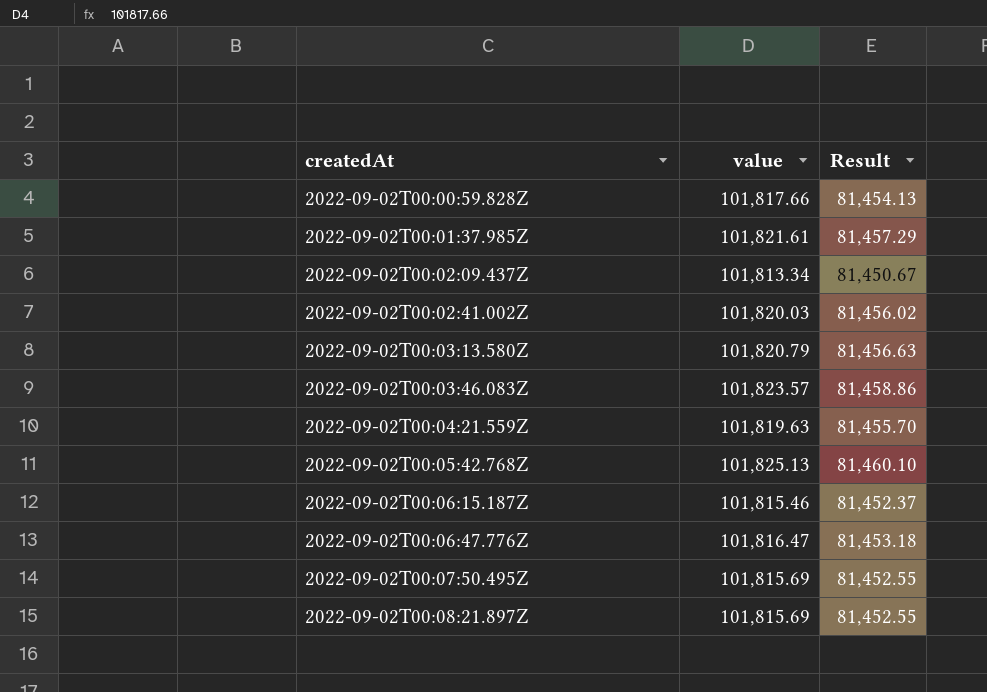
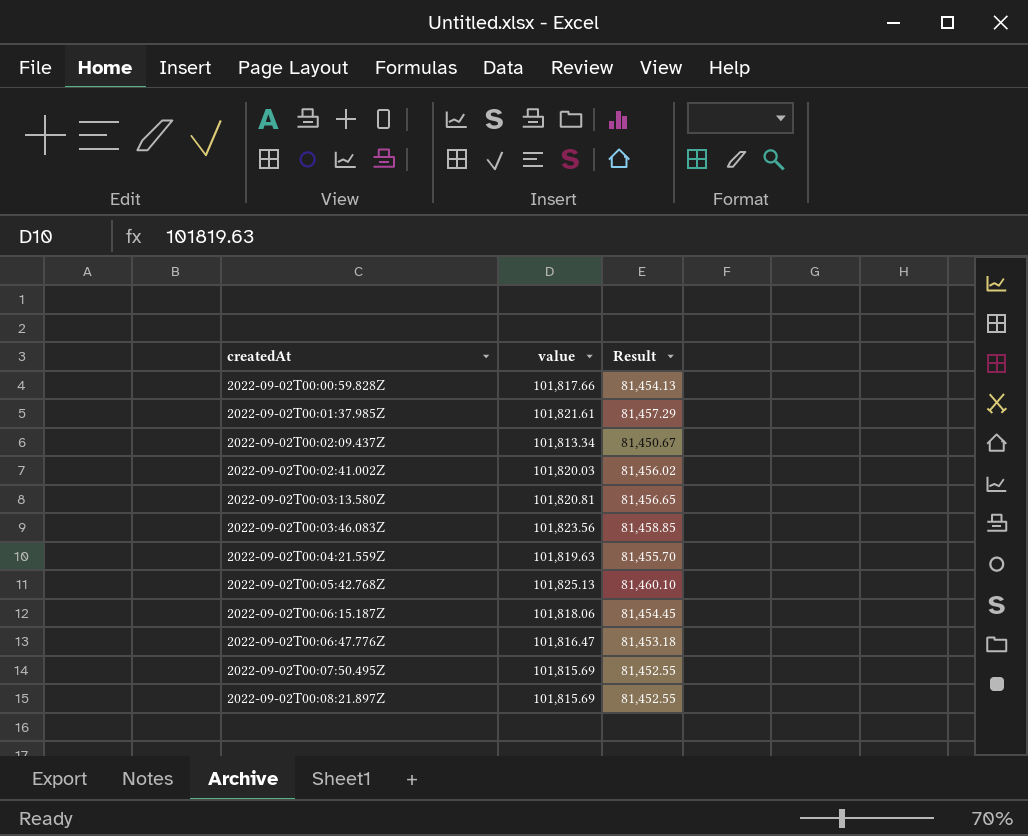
2022-09-02T00:03:13.580Z | value: 101,820.79 -> 101,820.81
2022-09-02T00:03:13.580Z | Result: 81,456.63 -> 81,456.65
2022-09-02T00:03:46.083Z | value: 101,823.57 -> 101,823.56
2022-09-02T00:03:46.083Z | Result: 81,458.86 -> 81,458.85
2022-09-02T00:06:15.187Z | value: 101,815.46 -> 101,818.06
2022-09-02T00:06:15.187Z | Result: 81,452.37 -> 81,454.45

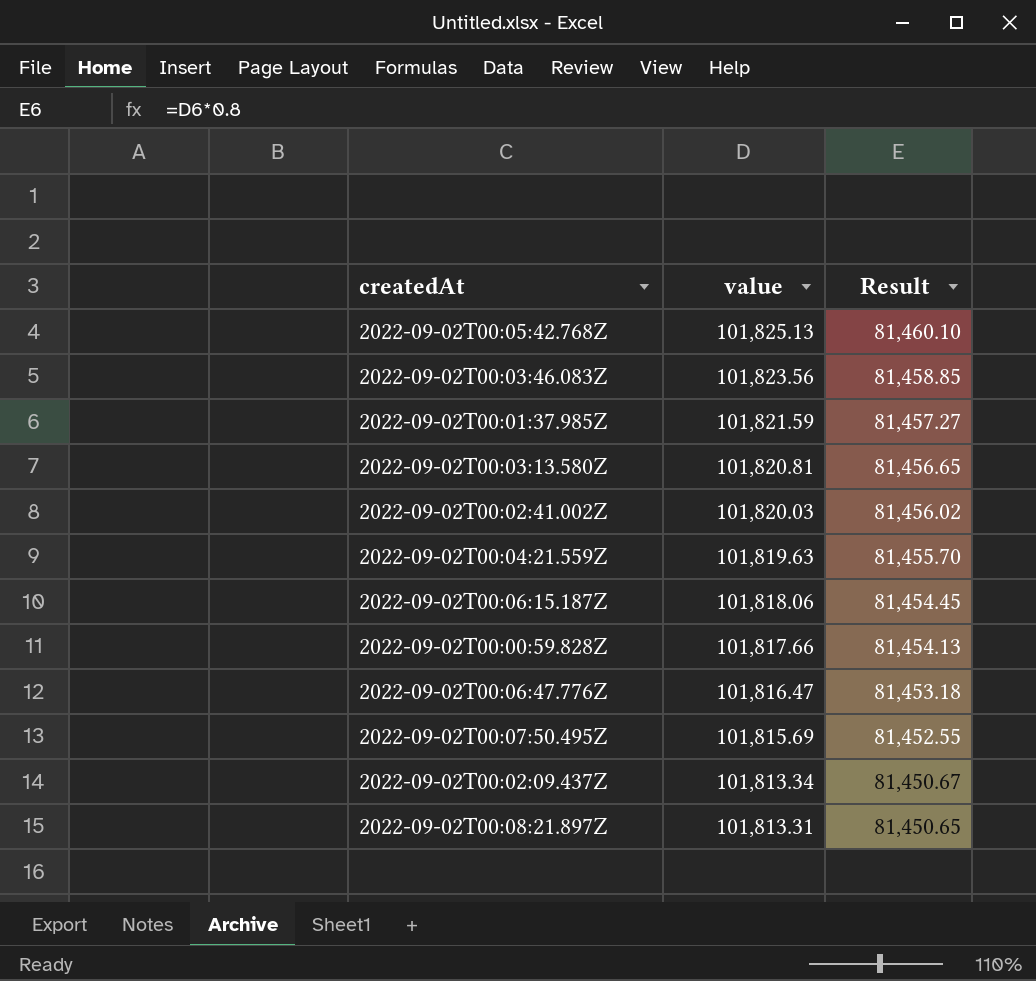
row order: createdAt ascending -> value descending
2022-09-02T00:01:37.985Z | value: 101,821.61 -> 101,821.59
2022-09-02T00:01:37.985Z | Result: 81,457.29 -> 81,457.27
2022-09-02T00:08:21.897Z | value: 101,815.69 -> 101,813.31
2022-09-02T00:08:21.897Z | Result: 81,452.55 -> 81,450.65

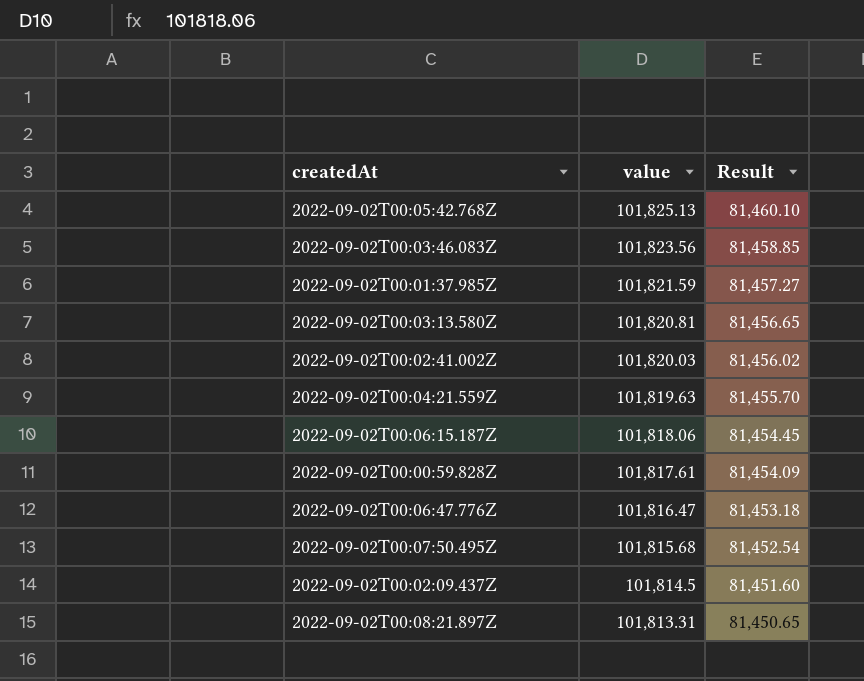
2022-09-02T00:00:59.828Z | value: 101,817.66 -> 101,817.61
2022-09-02T00:00:59.828Z | Result: 81,454.13 -> 81,454.09
2022-09-02T00:07:50.495Z | value: 101,815.69 -> 101,815.68
2022-09-02T00:07:50.495Z | Result: 81,452.55 -> 81,452.54
2022-09-02T00:02:09.437Z | value: 101,813.34 -> 101,814.5
2022-09-02T00:02:09.437Z | Result: 81,450.67 -> 81,451.60

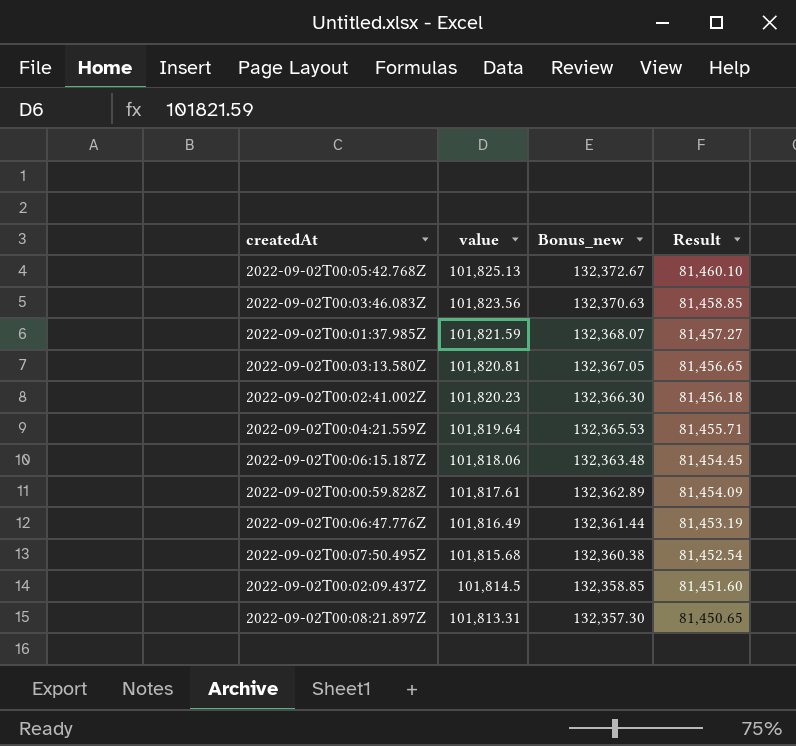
column Bonus_new | formula: none -> [value] * 1.3
2022-09-02T00:02:41.002Z | value: 101,820.03 -> 101,820.23
2022-09-02T00:02:41.002Z | Result: 81,456.02 -> 81,456.18
2022-09-02T00:04:21.559Z | value: 101,819.63 -> 101,819.64
2022-09-02T00:04:21.559Z | Result: 81,455.70 -> 81,455.71
2022-09-02T00:06:47.776Z | value: 101,816.47 -> 101,816.49
2022-09-02T00:06:47.776Z | Result: 81,453.18 -> 81,453.19

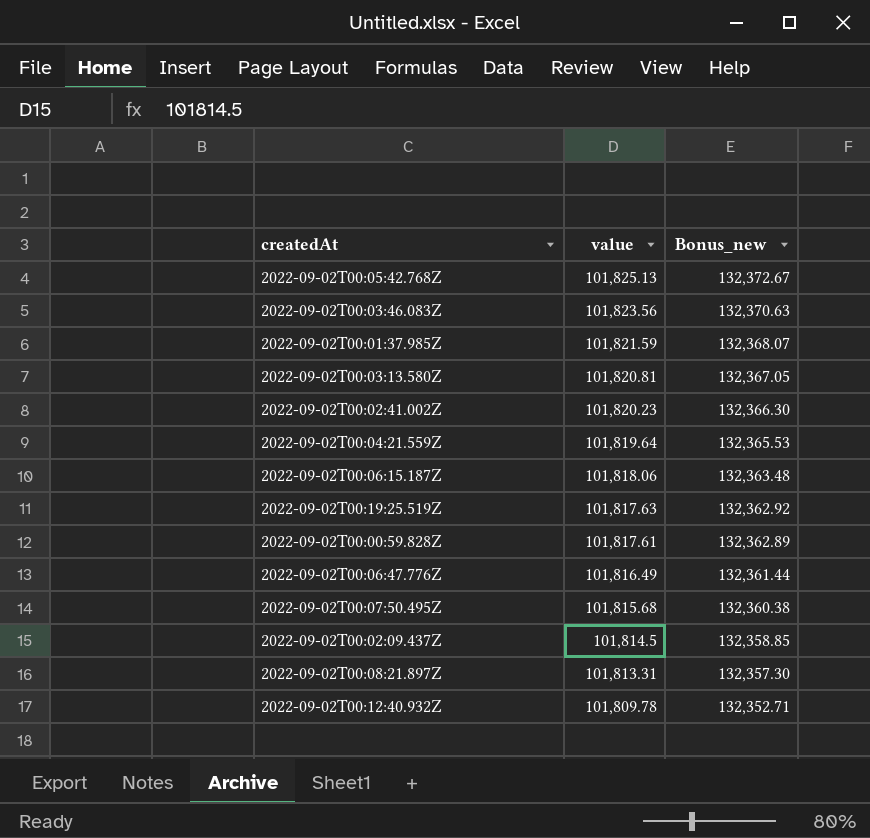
column Result | formula: [value] * 0.8 -> none
row 2022-09-02T00:19:25.519Z: none -> 101,817.63 | 132,362.92
row 2022-09-02T00:12:40.932Z: none -> 101,809.78 | 132,352.71

